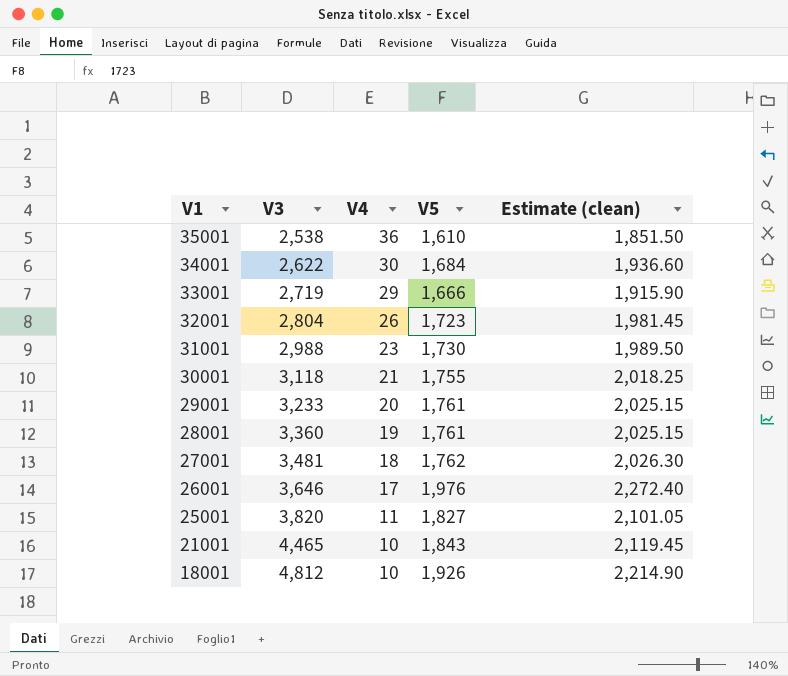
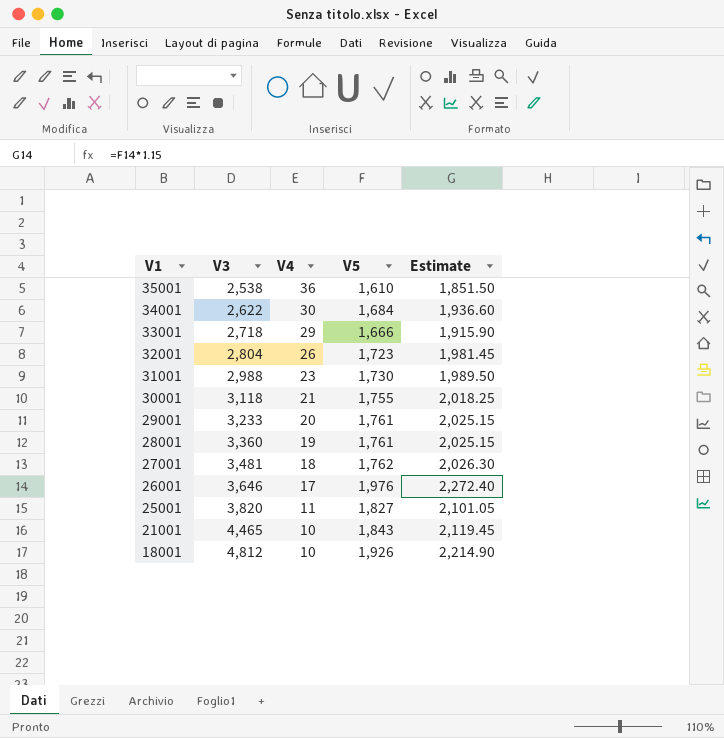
column name: Estimate (clean) -> Estimate
33001 | V3: 2,719 -> 2,718

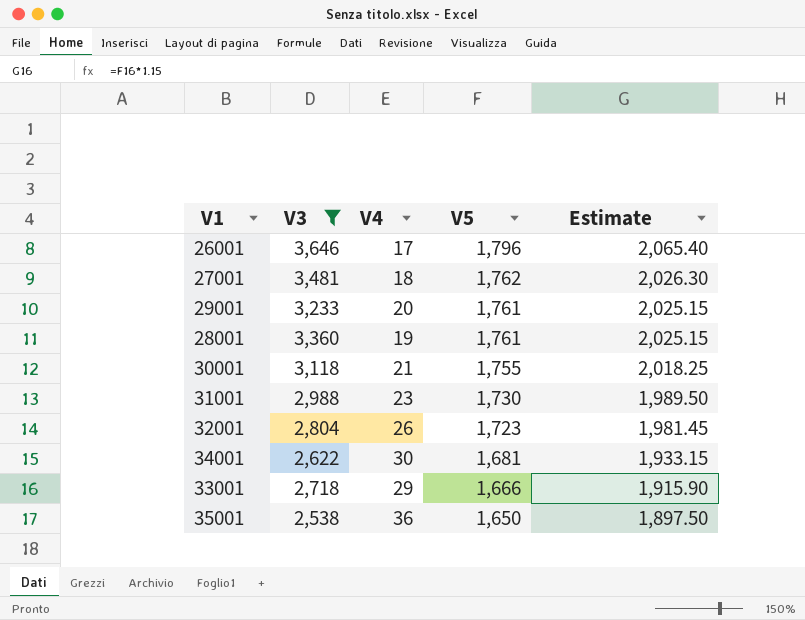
filter: none -> V3 <= 3,646
row order: V1 descending -> V5 descending
26001 | V5: 1,976 -> 1,796
26001 | Estimate: 2,272.40 -> 2,065.40
34001 | V5: 1,684 -> 1,681
34001 | Estimate: 1,936.60 -> 1,933.15
35001 | V5: 1,610 -> 1,650
35001 | Estimate: 1,851.50 -> 1,897.50

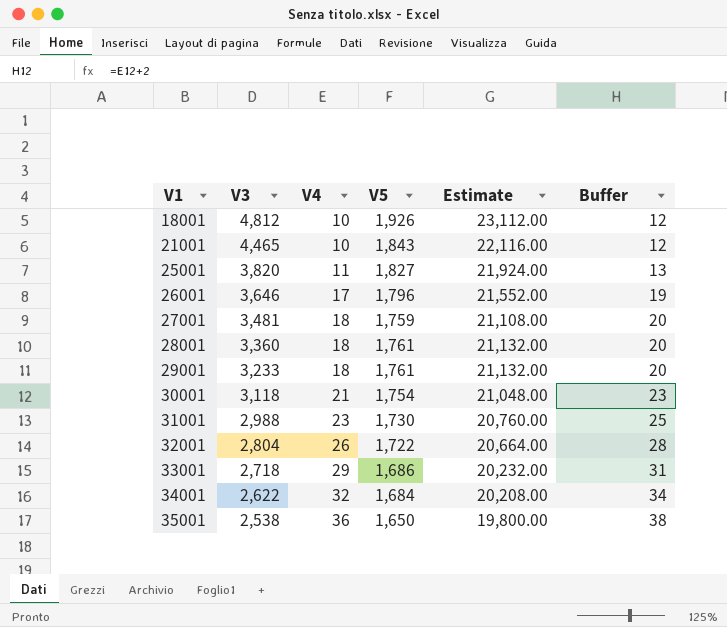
filter: V3 <= 3,646 -> none
row order: V5 descending -> V1 ascending
column Estimate | formula: [V5] * 1.15 -> [V5] * 12
column Buffer | formula: none -> [V4] + 2
27001 | V5: 1,762 -> 1,759
28001 | V4: 19 -> 18
29001 | V4: 20 -> 18
30001 | V5: 1,755 -> 1,754
32001 | V5: 1,723 -> 1,722
33001 | V5: 1,666 -> 1,686
34001 | V4: 30 -> 32
34001 | V5: 1,681 -> 1,684

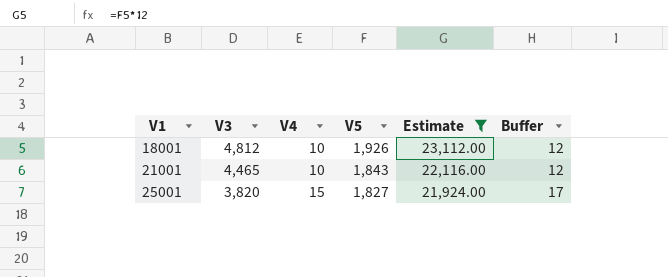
filter: none -> Estimate >= 21,924.00
25001 | V4: 11 -> 15
25001 | Buffer: 13 -> 17

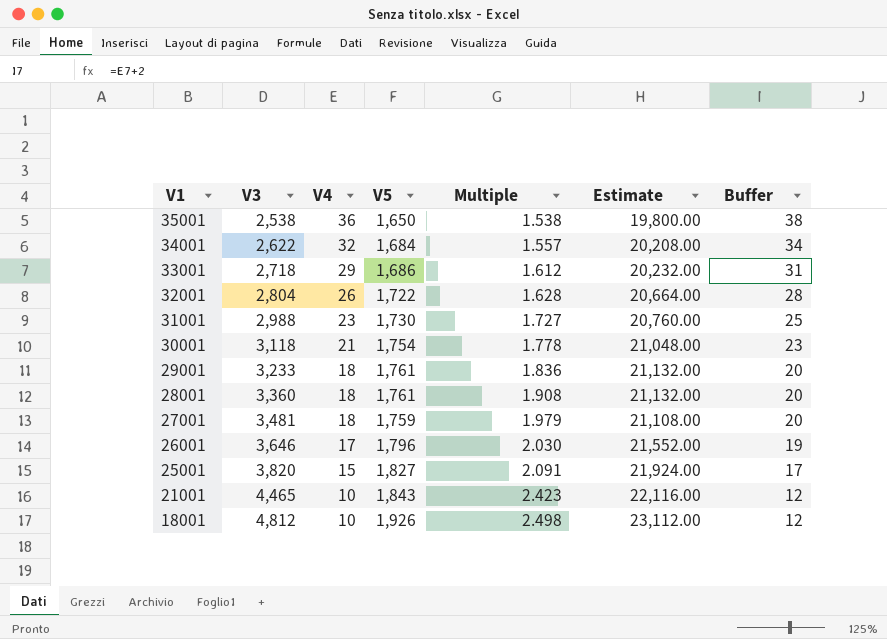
filter: Estimate >= 21,924.00 -> none
row order: V1 ascending -> V1 descending
column Multiple | formula: none -> [V3] / [V5]

